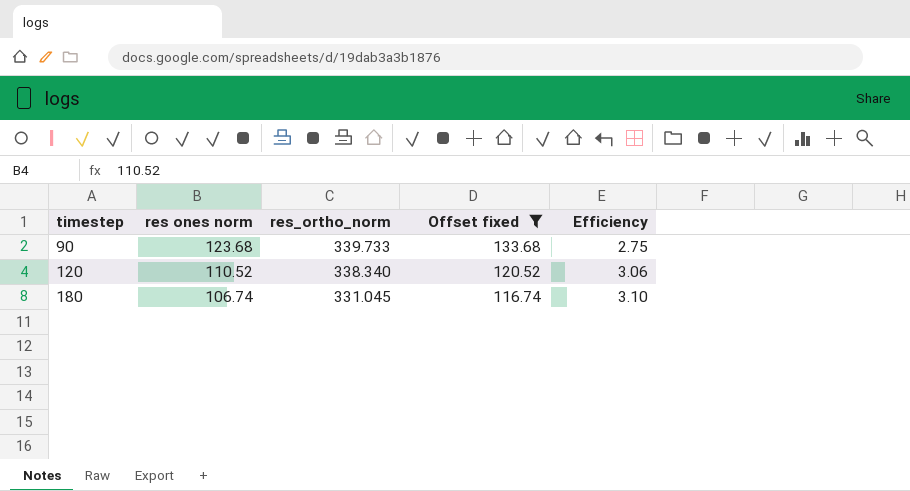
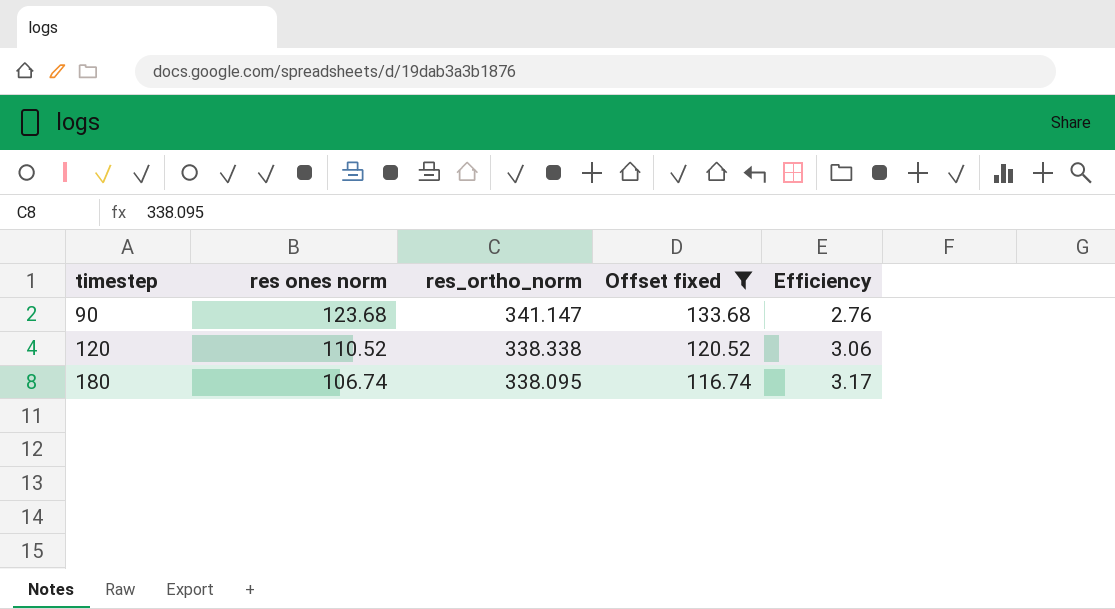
90 | res_ortho_norm: 339.733 -> 341.147
90 | Efficiency: 2.75 -> 2.76
120 | res_ortho_norm: 338.340 -> 338.338
180 | res_ortho_norm: 331.045 -> 338.095
180 | Efficiency: 3.10 -> 3.17

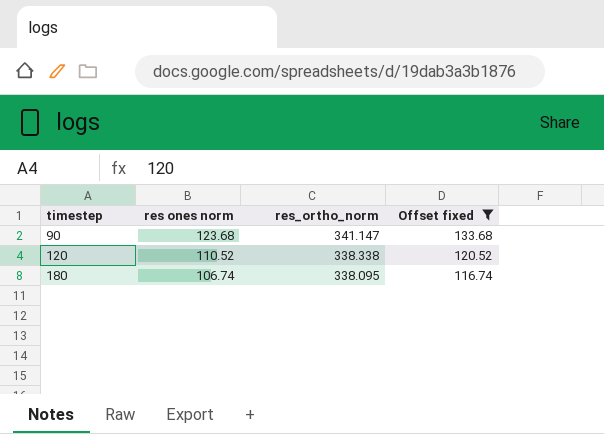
column Efficiency | formula: [res_ortho_norm] / [res ones norm] -> none

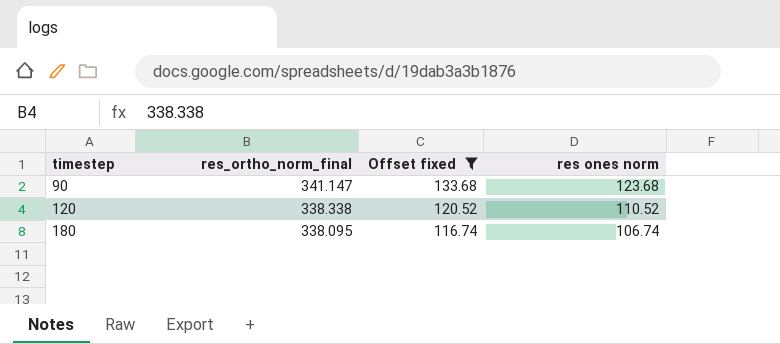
column name: res_ortho_norm -> res_ortho_norm_final
column res ones norm | position: 2 -> 4

